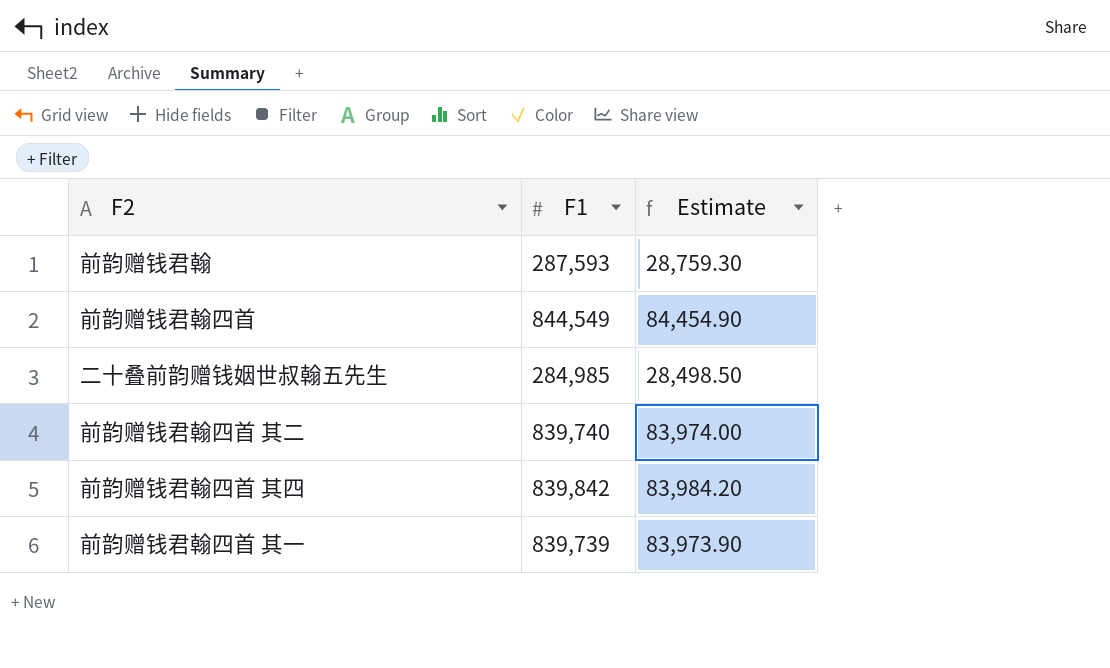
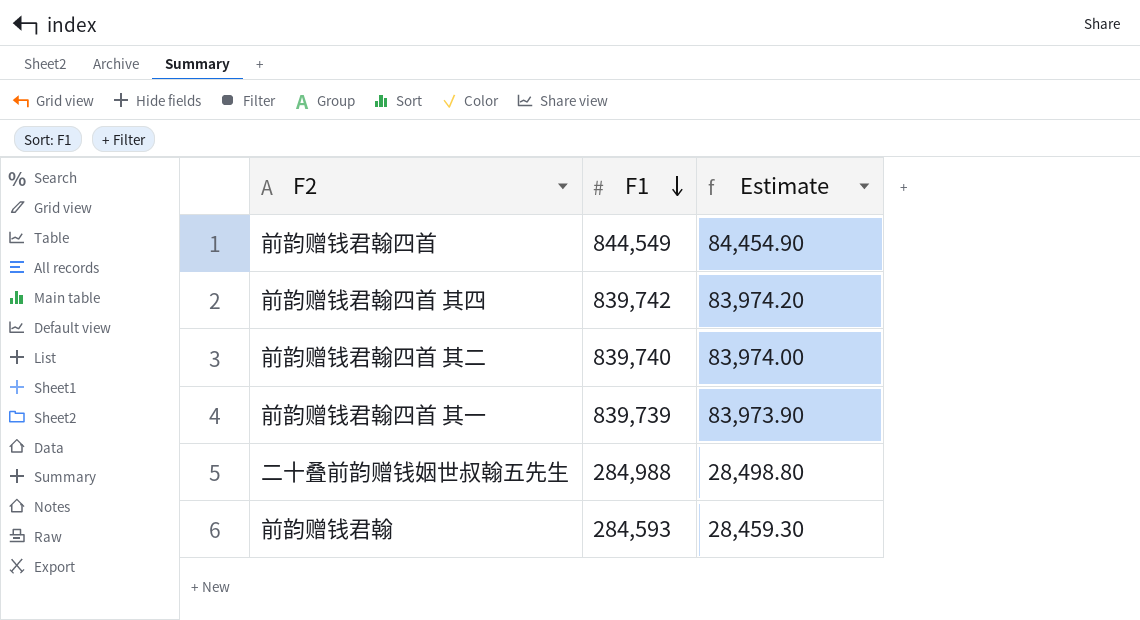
row order: none -> F1 descending
前韵赠钱君翰四首 其四 | F1: 839,842 -> 839,742
前韵赠钱君翰四首 其四 | Estimate: 83,984.20 -> 83,974.20
二十叠前韵赠钱姻世叔翰五先生 | F1: 284,985 -> 284,988
二十叠前韵赠钱姻世叔翰五先生 | Estimate: 28,498.50 -> 28,498.80
前韵赠钱君翰 | F1: 287,593 -> 284,593
前韵赠钱君翰 | Estimate: 28,759.30 -> 28,459.30

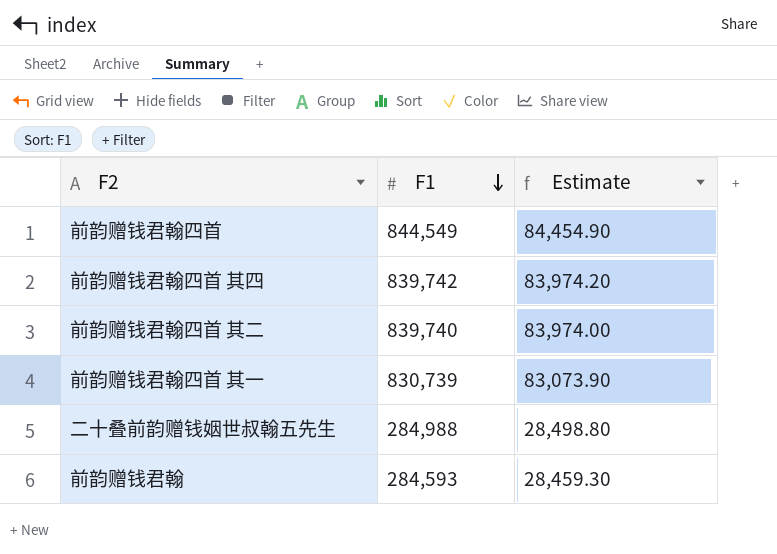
前韵赠钱君翰四首 其一 | F1: 839,739 -> 830,739
前韵赠钱君翰四首 其一 | Estimate: 83,973.90 -> 83,073.90

